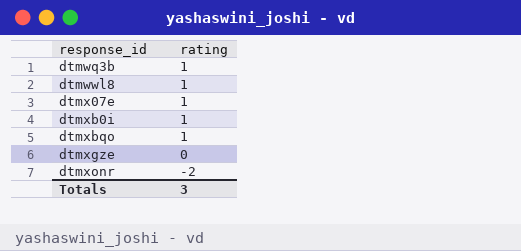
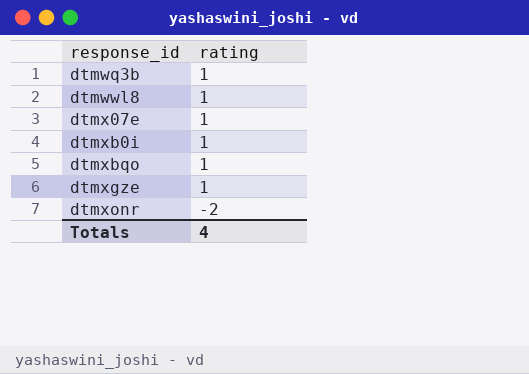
dtmxgze | rating: 0 -> 1
Totals | rating: 3 -> 4

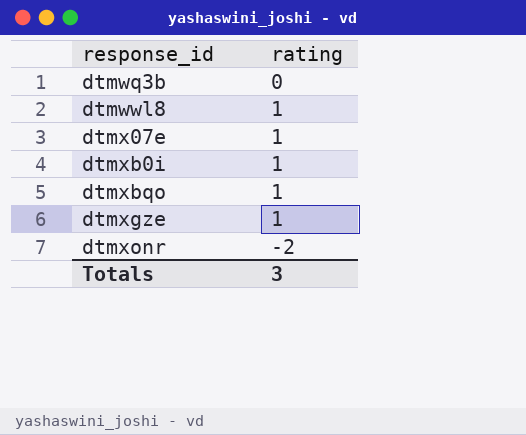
dtmwq3b | rating: 1 -> 0
Totals | rating: 4 -> 3

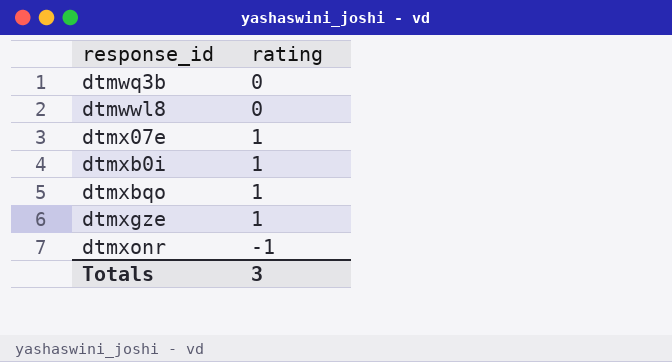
dtmwwl8 | rating: 1 -> 0
dtmxonr | rating: -2 -> -1

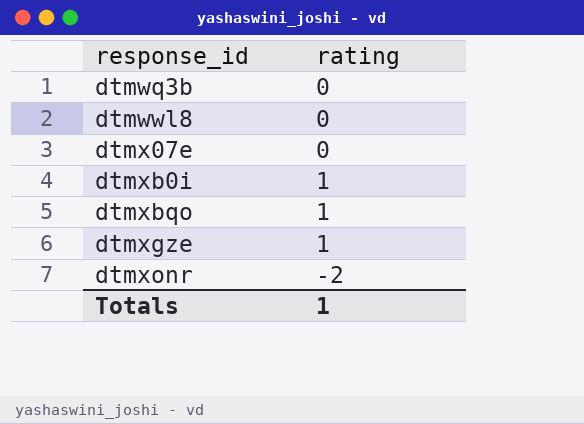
dtmx07e | rating: 1 -> 0
dtmxonr | rating: -1 -> -2
Totals | rating: 3 -> 1

